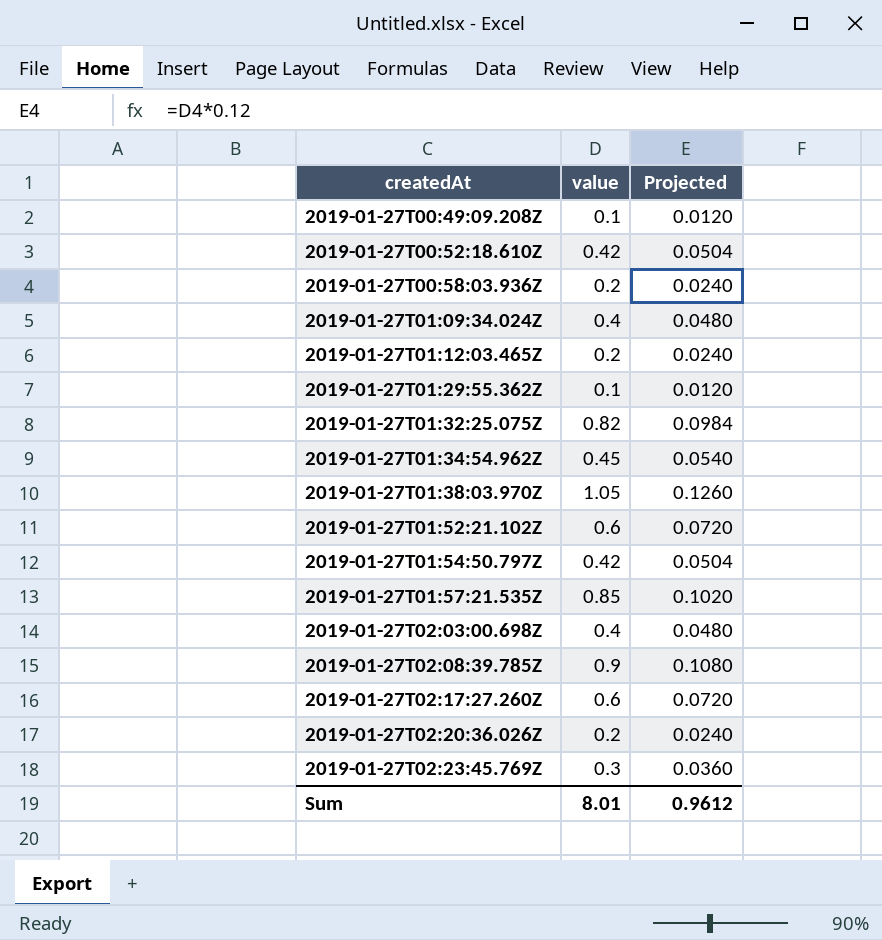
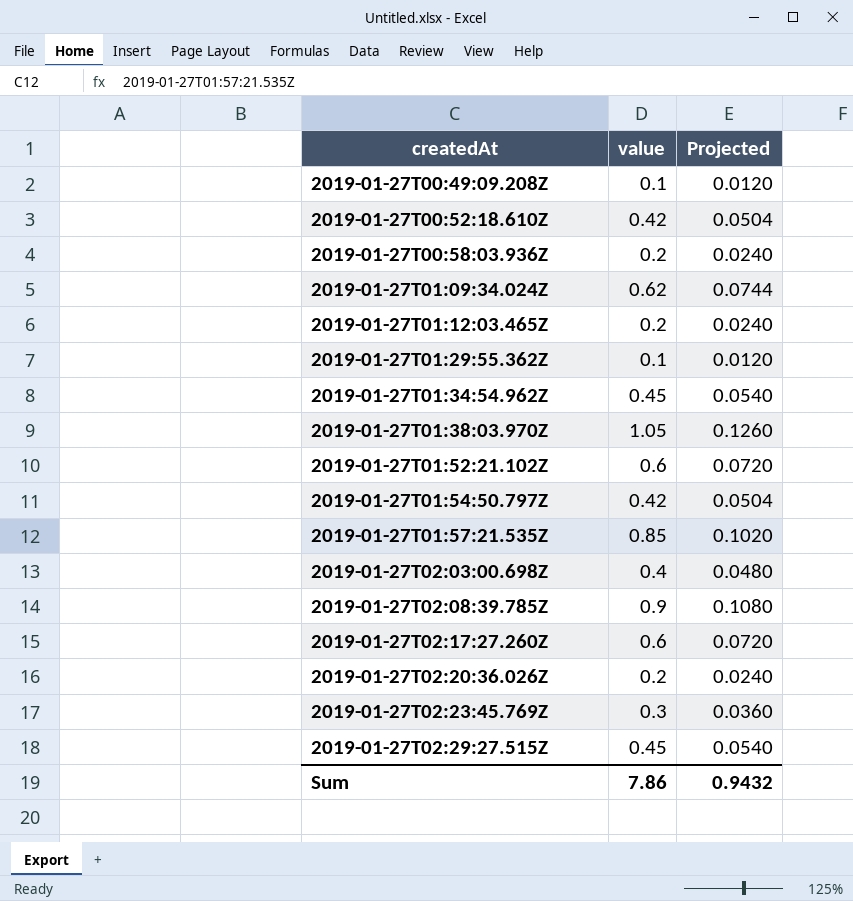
row 2019-01-27T01:32:25.075Z: 0.82 | 0.0984 -> none
2019-01-27T01:09:34.024Z | value: 0.4 -> 0.62
2019-01-27T01:09:34.024Z | Projected: 0.0480 -> 0.0744
row 2019-01-27T02:29:27.515Z: none -> 0.45 | 0.0540
Sum | value: 8.01 -> 7.86
Sum | Projected: 0.9612 -> 0.9432

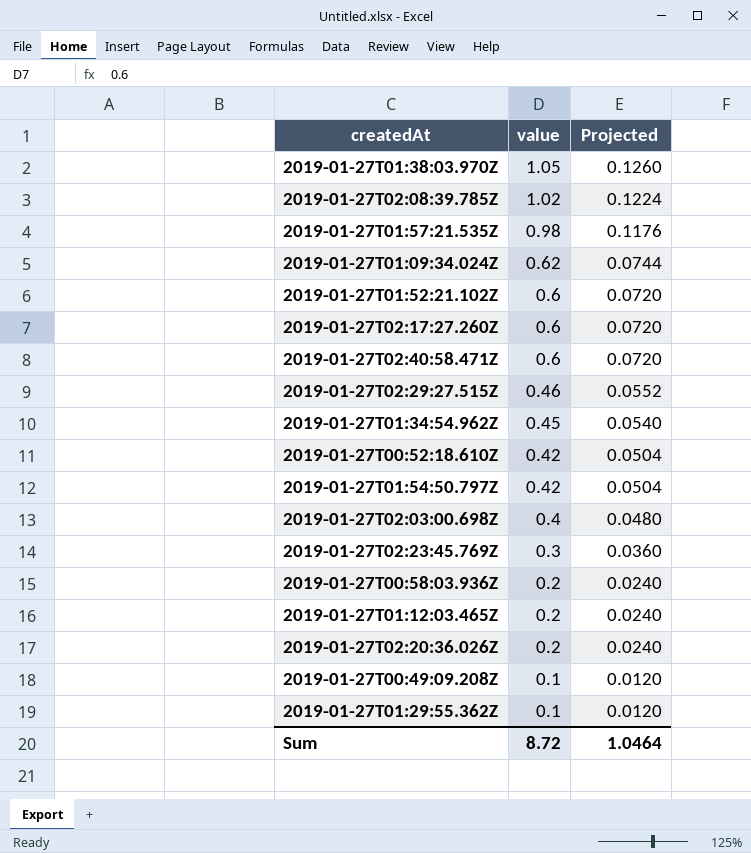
row order: createdAt ascending -> value descending
2019-01-27T02:08:39.785Z | value: 0.9 -> 1.02
2019-01-27T02:08:39.785Z | Projected: 0.1080 -> 0.1224
2019-01-27T01:57:21.535Z | value: 0.85 -> 0.98
2019-01-27T01:57:21.535Z | Projected: 0.1020 -> 0.1176
row 2019-01-27T02:40:58.471Z: none -> 0.6 | 0.0720
2019-01-27T02:29:27.515Z | value: 0.45 -> 0.46
2019-01-27T02:29:27.515Z | Projected: 0.0540 -> 0.0552
Sum | value: 7.86 -> 8.72
Sum | Projected: 0.9432 -> 1.0464

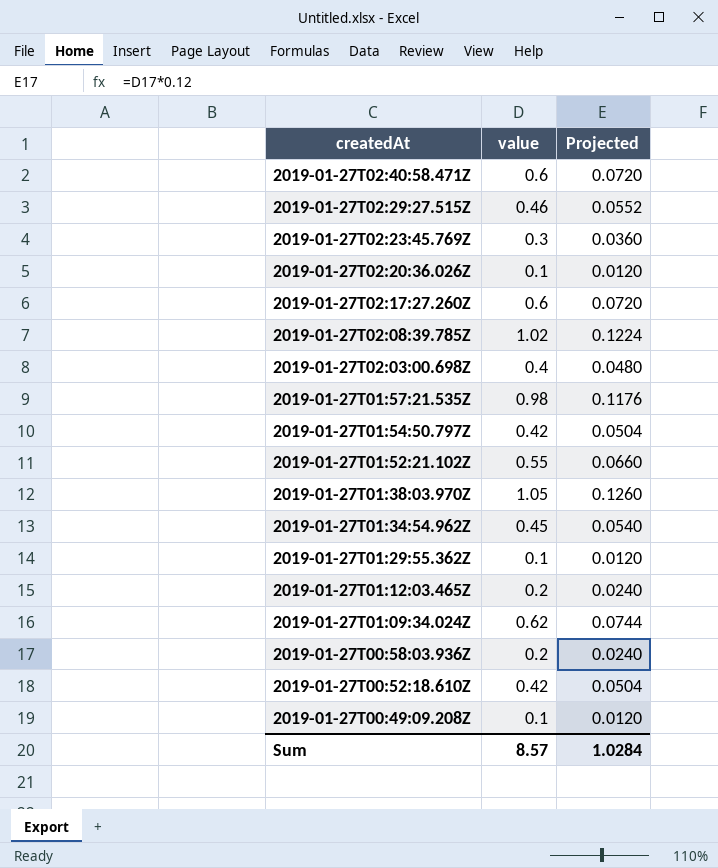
row order: value descending -> createdAt descending
2019-01-27T02:20:36.026Z | value: 0.2 -> 0.1
2019-01-27T02:20:36.026Z | Projected: 0.0240 -> 0.0120
2019-01-27T01:52:21.102Z | value: 0.6 -> 0.55
2019-01-27T01:52:21.102Z | Projected: 0.0720 -> 0.0660
Sum | value: 8.72 -> 8.57
Sum | Projected: 1.0464 -> 1.0284

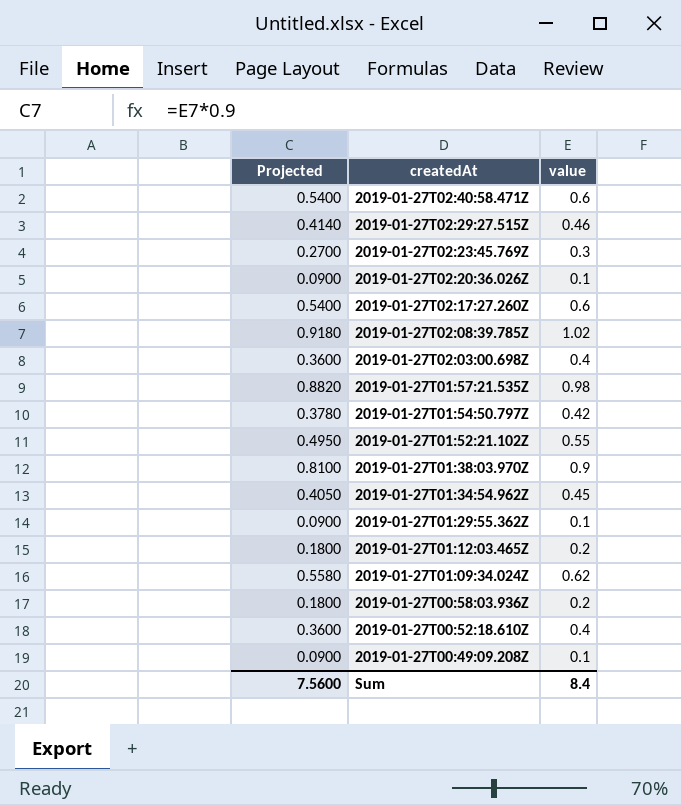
column Projected | formula: [value] * 0.12 -> [value] * 0.9
column Projected | position: 3 -> 1
2019-01-27T01:38:03.970Z | value: 1.05 -> 0.9
2019-01-27T00:52:18.610Z | value: 0.42 -> 0.4
Sum | Projected: 1.0284 -> 7.5600
Sum | value: 8.57 -> 8.4

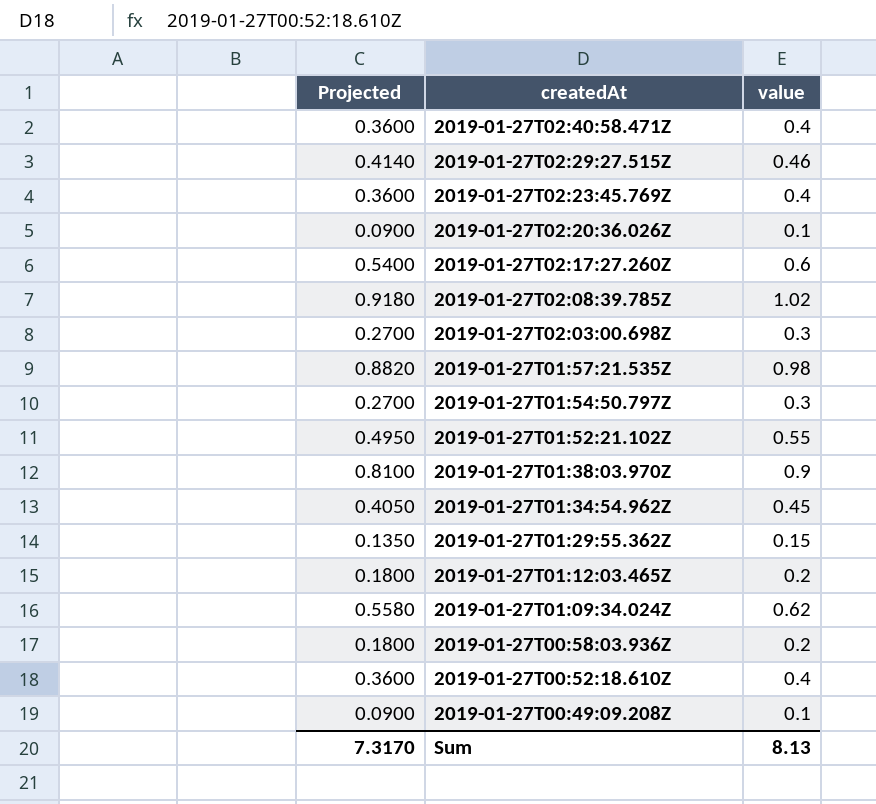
2019-01-27T02:40:58.471Z | Projected: 0.5400 -> 0.3600
2019-01-27T02:40:58.471Z | value: 0.6 -> 0.4
2019-01-27T02:23:45.769Z | Projected: 0.2700 -> 0.3600
2019-01-27T02:23:45.769Z | value: 0.3 -> 0.4
2019-01-27T02:03:00.698Z | Projected: 0.3600 -> 0.2700
2019-01-27T02:03:00.698Z | value: 0.4 -> 0.3
2019-01-27T01:54:50.797Z | Projected: 0.3780 -> 0.2700
2019-01-27T01:54:50.797Z | value: 0.42 -> 0.3
2019-01-27T01:29:55.362Z | Projected: 0.0900 -> 0.1350
2019-01-27T01:29:55.362Z | value: 0.1 -> 0.15
Sum | Projected: 7.5600 -> 7.3170
Sum | value: 8.4 -> 8.13

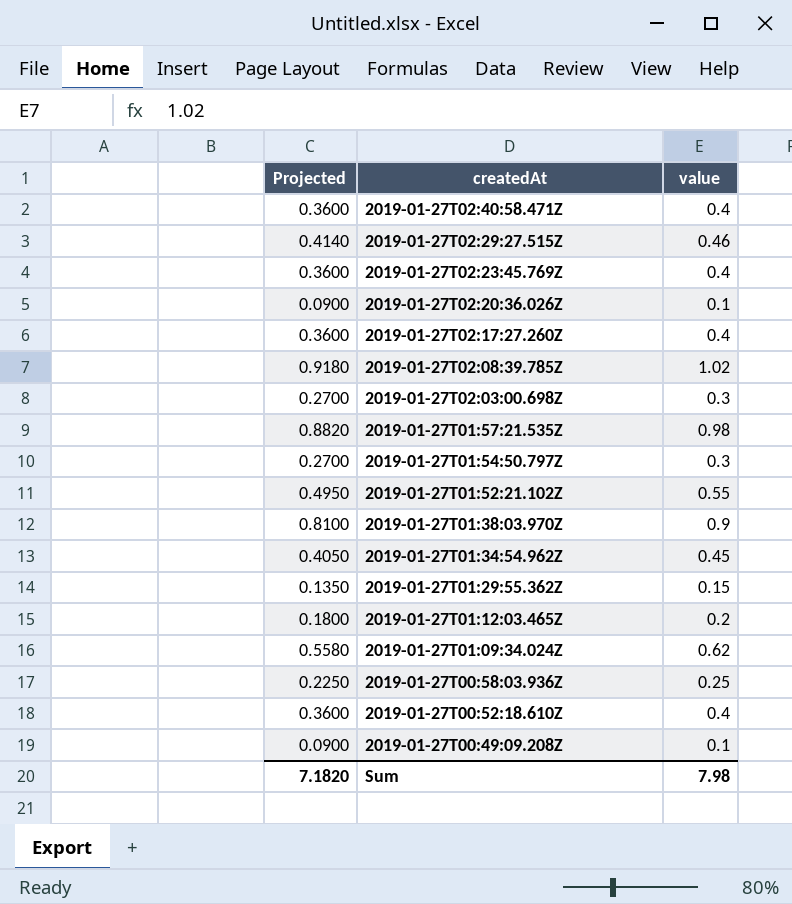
2019-01-27T02:17:27.260Z | Projected: 0.5400 -> 0.3600
2019-01-27T02:17:27.260Z | value: 0.6 -> 0.4
2019-01-27T00:58:03.936Z | Projected: 0.1800 -> 0.2250
2019-01-27T00:58:03.936Z | value: 0.2 -> 0.25
Sum | Projected: 7.3170 -> 7.1820
Sum | value: 8.13 -> 7.98

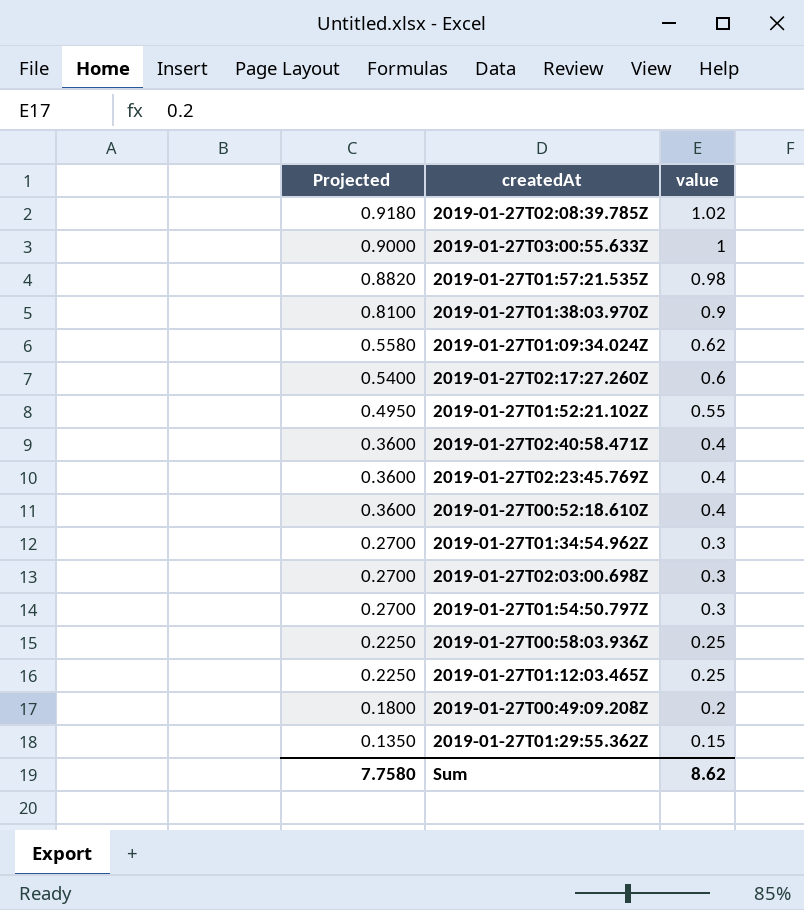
row order: createdAt descending -> Projected descending
row 2019-01-27T02:29:27.515Z: 0.4140 | 0.46 -> none
row 2019-01-27T02:20:36.026Z: 0.0900 | 0.1 -> none
row 2019-01-27T03:00:55.633Z: none -> 0.9000 | 1
2019-01-27T02:17:27.260Z | Projected: 0.3600 -> 0.5400
2019-01-27T02:17:27.260Z | value: 0.4 -> 0.6
2019-01-27T01:34:54.962Z | Projected: 0.4050 -> 0.2700
2019-01-27T01:34:54.962Z | value: 0.45 -> 0.3
2019-01-27T01:12:03.465Z | Projected: 0.1800 -> 0.2250
2019-01-27T01:12:03.465Z | value: 0.2 -> 0.25
2019-01-27T00:49:09.208Z | Projected: 0.0900 -> 0.1800
2019-01-27T00:49:09.208Z | value: 0.1 -> 0.2
Sum | Projected: 7.1820 -> 7.7580
Sum | value: 7.98 -> 8.62

